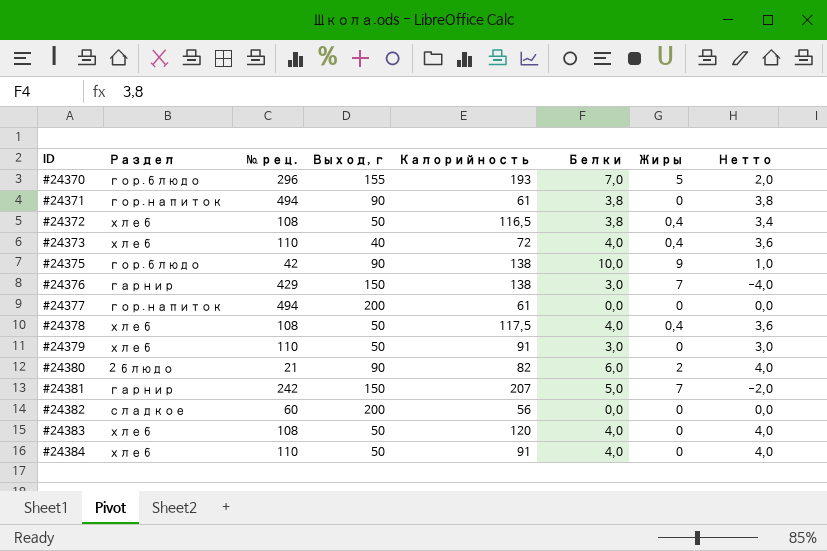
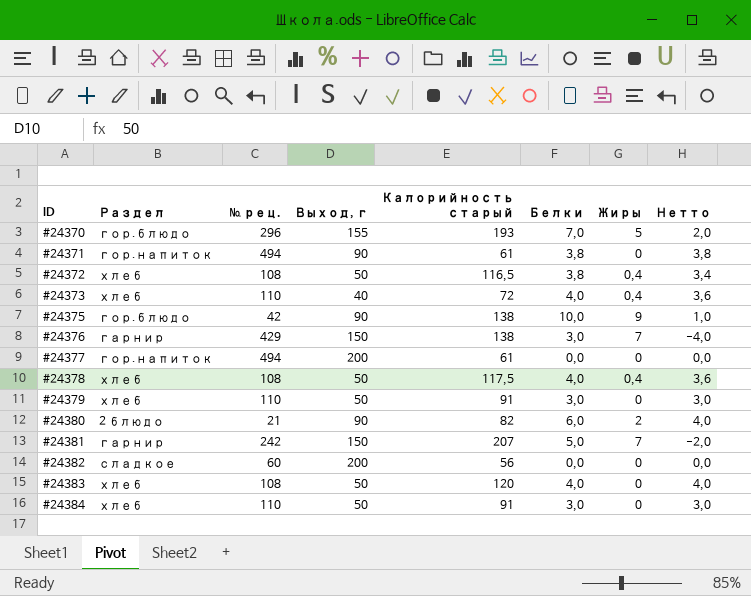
column name: Калорийность -> Калорийность старый
#24384 | Белки: 4,0 -> 3,0
#24384 | Нетто: 4,0 -> 3,0

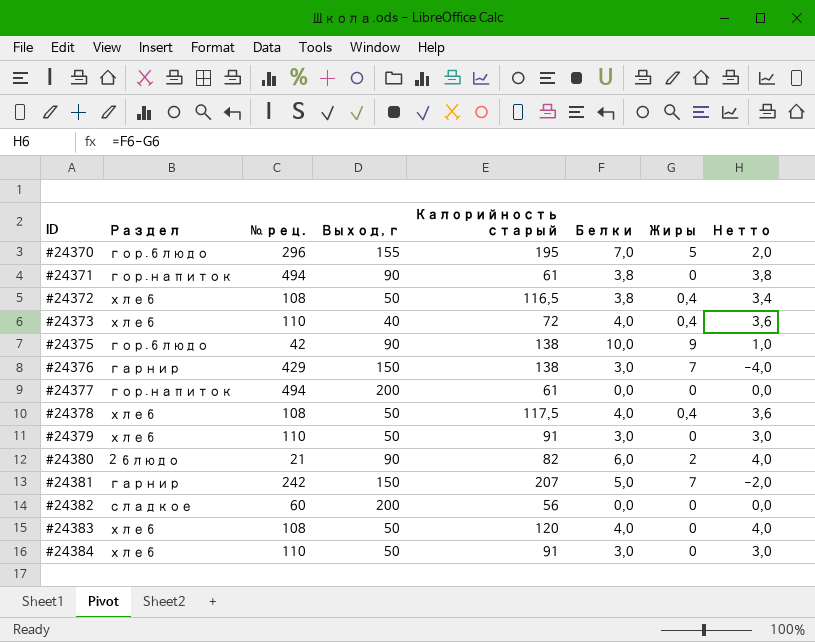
#24370 | Калорийность старый: 193 -> 195

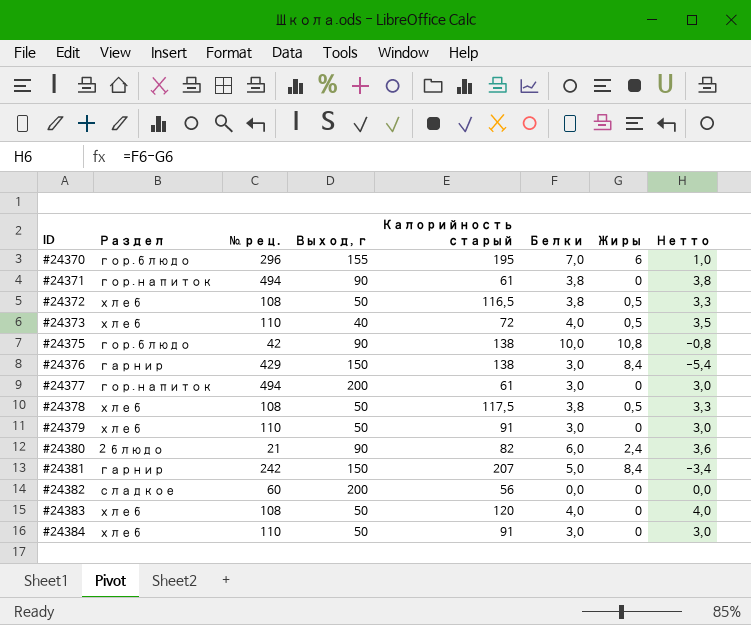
#24370 | Жиры: 5 -> 6
#24370 | Нетто: 2,0 -> 1,0
#24372 | Жиры: 0,4 -> 0,5
#24372 | Нетто: 3,4 -> 3,3
#24373 | Жиры: 0,4 -> 0,5
#24373 | Нетто: 3,6 -> 3,5
#24375 | Жиры: 9 -> 10,8
#24375 | Нетто: 1,0 -> -0,8
#24376 | Жиры: 7 -> 8,4
#24376 | Нетто: -4,0 -> -5,4
#24377 | Белки: 0,0 -> 3,0
#24377 | Нетто: 0,0 -> 3,0
#24378 | Белки: 4,0 -> 3,8
#24378 | Жиры: 0,4 -> 0,5
#24378 | Нетто: 3,6 -> 3,3
#24380 | Жиры: 2 -> 2,4
#24380 | Нетто: 4,0 -> 3,6
#24381 | Жиры: 7 -> 8,4
#24381 | Нетто: -2,0 -> -3,4

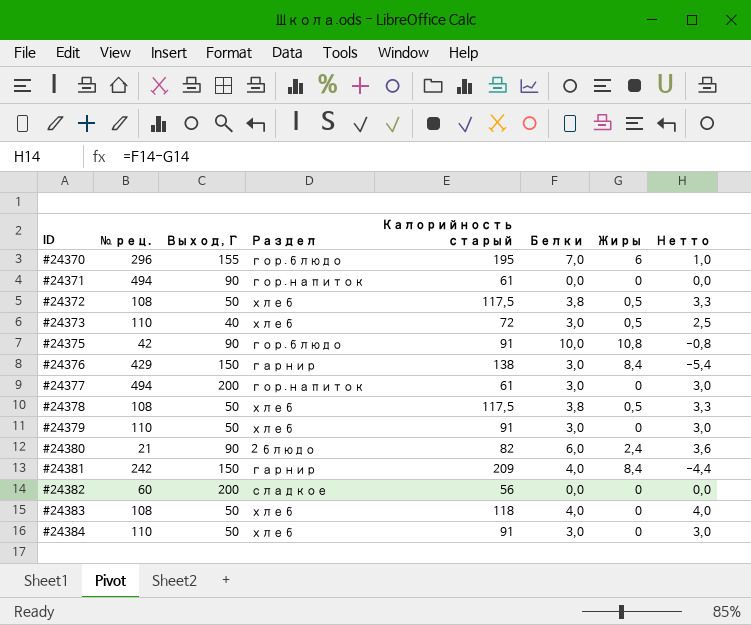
column name: Выход, г -> Выход, Г
column Раздел | position: 2 -> 4
#24371 | Белки: 3,8 -> 0,0
#24371 | Нетто: 3,8 -> 0,0
#24372 | Калорийность старый: 116,5 -> 117,5
#24373 | Белки: 4,0 -> 3,0
#24373 | Нетто: 3,5 -> 2,5
#24375 | Калорийность старый: 138 -> 91
#24381 | Калорийность старый: 207 -> 209
#24381 | Белки: 5,0 -> 4,0
#24381 | Нетто: -3,4 -> -4,4
#24383 | Калорийность старый: 120 -> 118

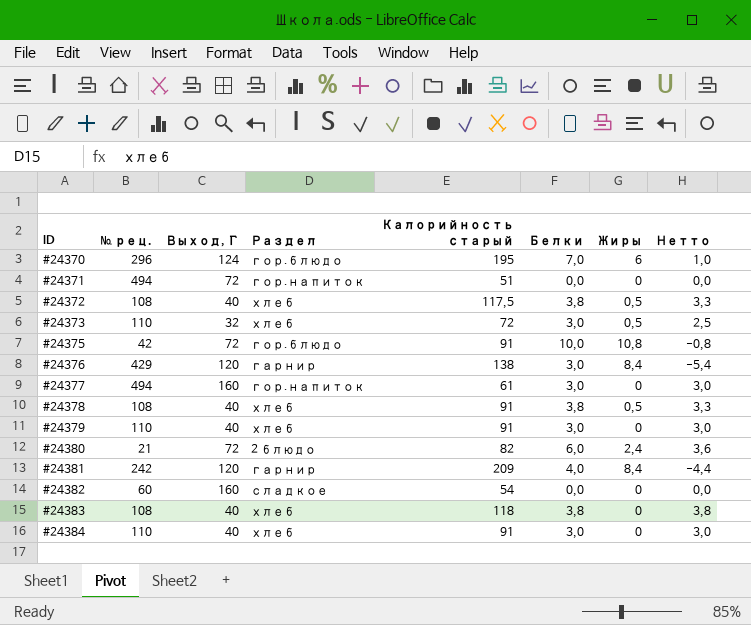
#24370 | Выход, Г: 155 -> 124
#24371 | Выход, Г: 90 -> 72
#24371 | Калорийность старый: 61 -> 51
#24372 | Выход, Г: 50 -> 40
#24373 | Выход, Г: 40 -> 32
#24375 | Выход, Г: 90 -> 72
#24376 | Выход, Г: 150 -> 120
#24377 | Выход, Г: 200 -> 160
#24378 | Выход, Г: 50 -> 40
#24378 | Калорийность старый: 117,5 -> 91
#24379 | Выход, Г: 50 -> 40
#24380 | Выход, Г: 90 -> 72
#24381 | Выход, Г: 150 -> 120
#24382 | Выход, Г: 200 -> 160
#24382 | Калорийность старый: 56 -> 54
#24383 | Выход, Г: 50 -> 40
#24383 | Белки: 4,0 -> 3,8
#24383 | Нетто: 4,0 -> 3,8
#24384 | Выход, Г: 50 -> 40

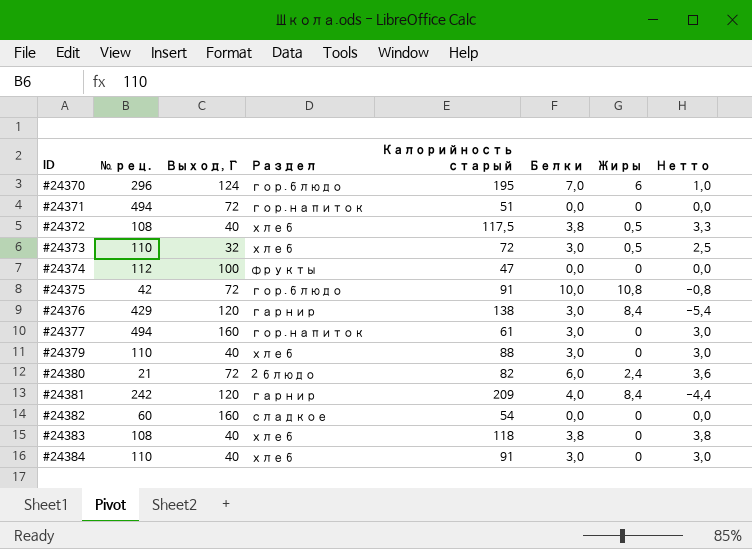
row #24378: 108 | 40 | хлеб | 91 | 3,8 | 0,5 | 3,3 -> none
row #24374: none -> 112 | 100 | фрукты | 47 | 0,0 | 0 | 0,0
#24379 | Калорийность старый: 91 -> 88

